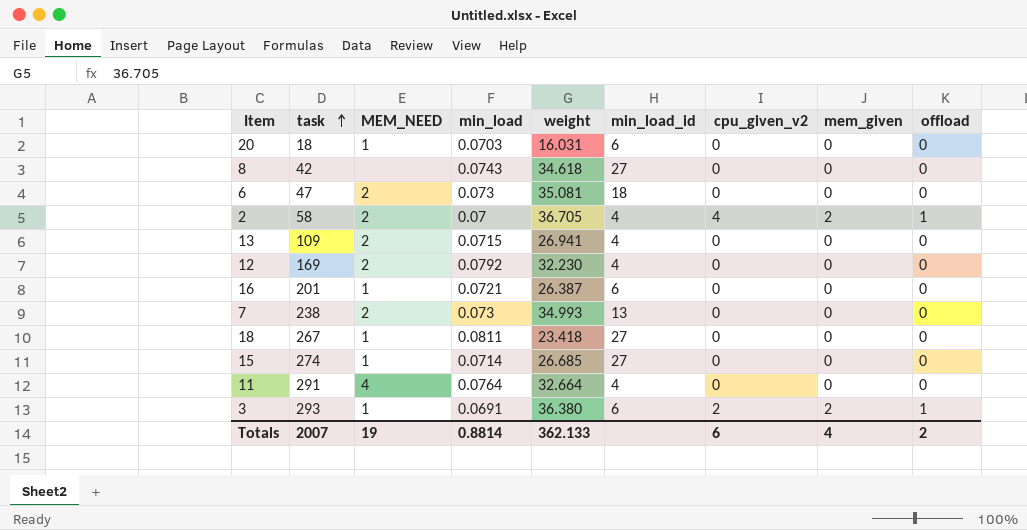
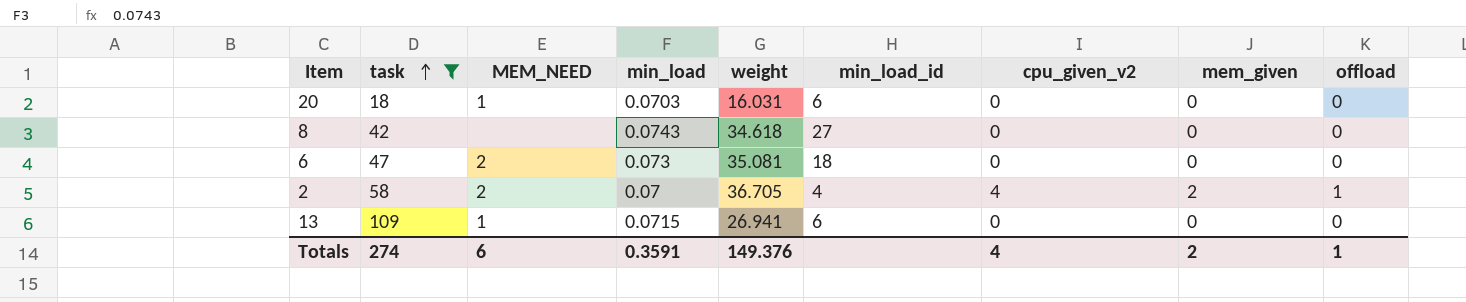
filter: none -> task <= 109
13 | MEM_NEED: 2 -> 1
13 | min_load_id: 4 -> 6
Totals | task: 2007 -> 274
Totals | MEM_NEED: 19 -> 6
Totals | min_load: 0.8814 -> 0.3591
Totals | weight: 362.133 -> 149.376
Totals | cpu_given_v2: 6 -> 4
Totals | mem_given: 4 -> 2
Totals | offload: 2 -> 1

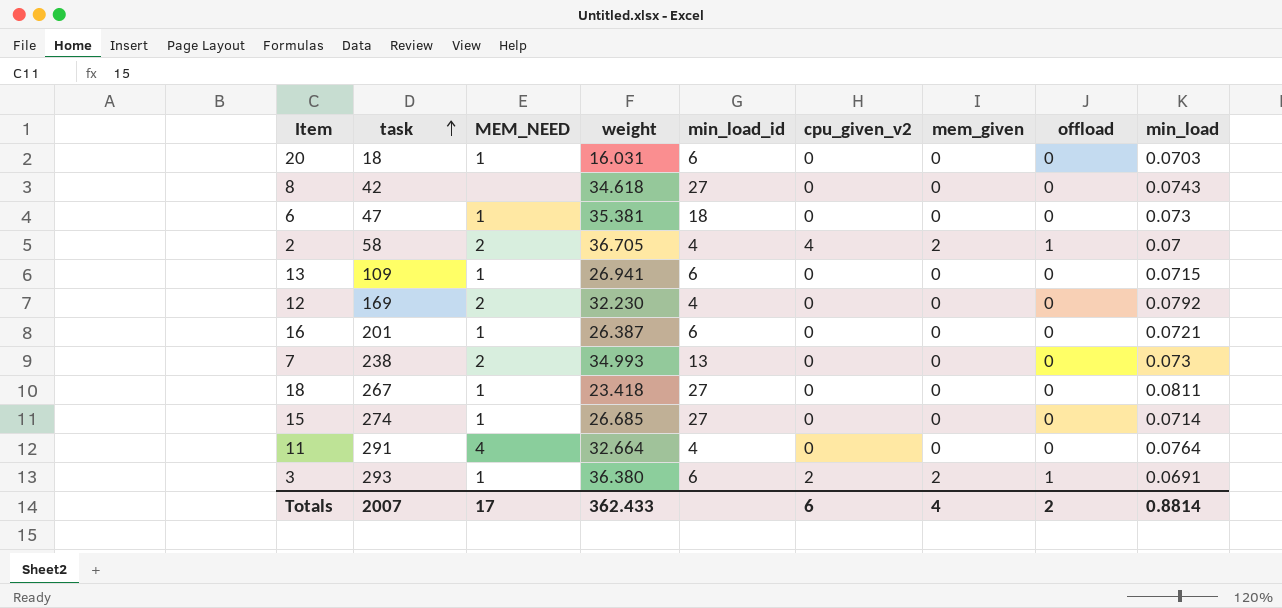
filter: task <= 109 -> none
column min_load | position: 4 -> 9
6 | MEM_NEED: 2 -> 1
6 | weight: 35.081 -> 35.381
Totals | task: 274 -> 2007
Totals | MEM_NEED: 6 -> 17
Totals | weight: 149.376 -> 362.433
Totals | cpu_given_v2: 4 -> 6
Totals | mem_given: 2 -> 4
Totals | offload: 1 -> 2
Totals | min_load: 0.3591 -> 0.8814

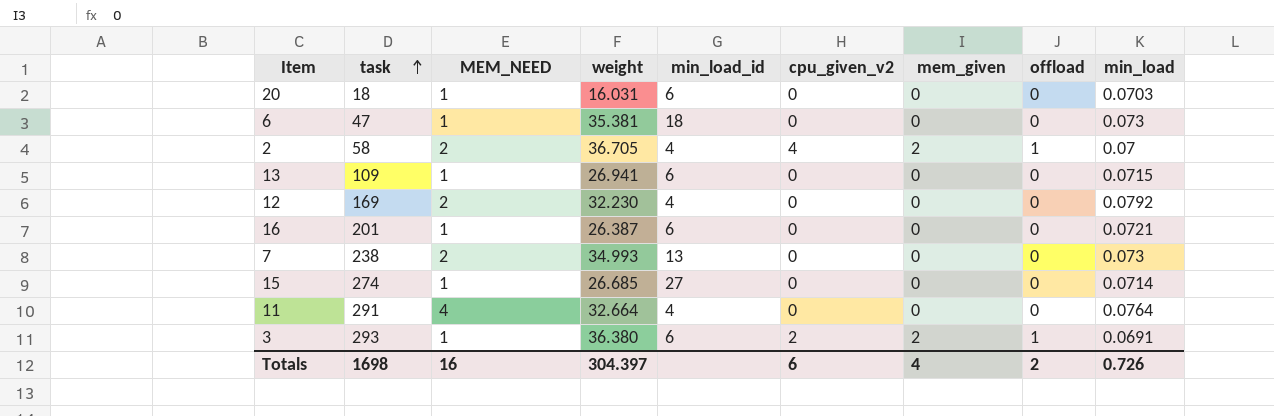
row 8: 42 | none | 34.618 | 27 | 0 | 0 | 0 | 0.0743 -> none
row 18: 267 | 1 | 23.418 | 27 | 0 | 0 | 0 | 0.0811 -> none
Totals | task: 2007 -> 1698
Totals | MEM_NEED: 17 -> 16
Totals | weight: 362.433 -> 304.397
Totals | min_load: 0.8814 -> 0.726

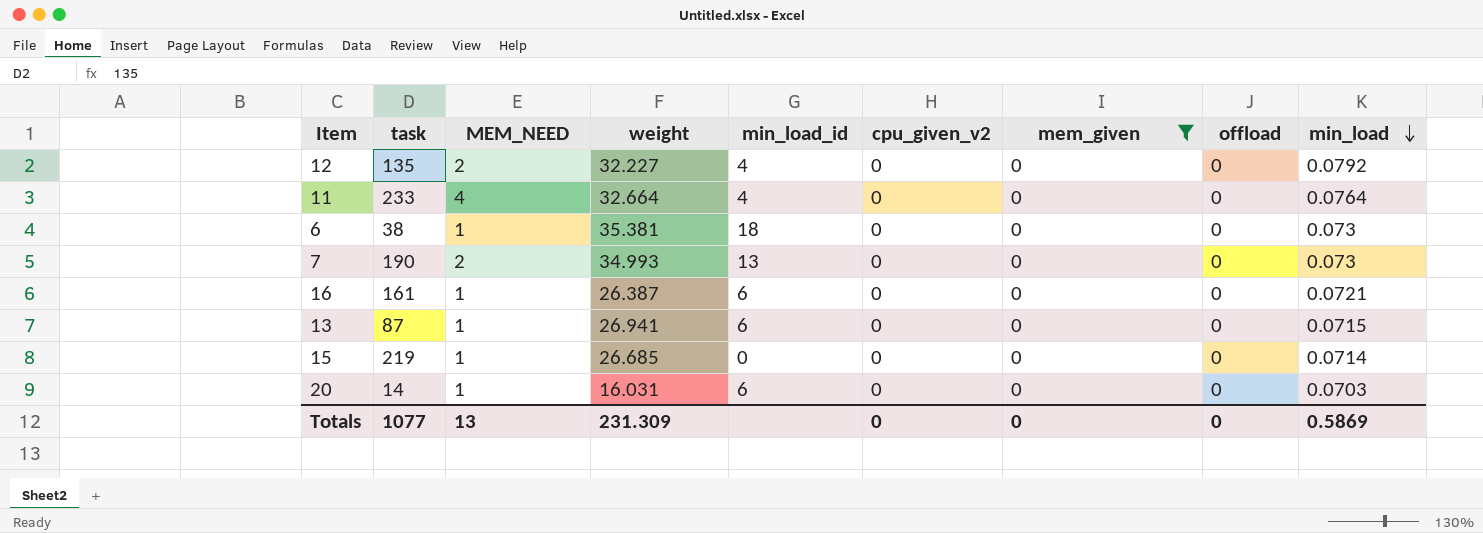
filter: none -> mem_given = 0
row order: task ascending -> min_load descending
12 | task: 169 -> 135
12 | weight: 32.230 -> 32.227
11 | task: 291 -> 233
6 | task: 47 -> 38
7 | task: 238 -> 190
16 | task: 201 -> 161
13 | task: 109 -> 87
15 | task: 274 -> 219
15 | min_load_id: 27 -> 0
20 | task: 18 -> 14
Totals | task: 1698 -> 1077
Totals | MEM_NEED: 16 -> 13
Totals | weight: 304.397 -> 231.309
Totals | cpu_given_v2: 6 -> 0
Totals | mem_given: 4 -> 0
Totals | offload: 2 -> 0
Totals | min_load: 0.726 -> 0.5869

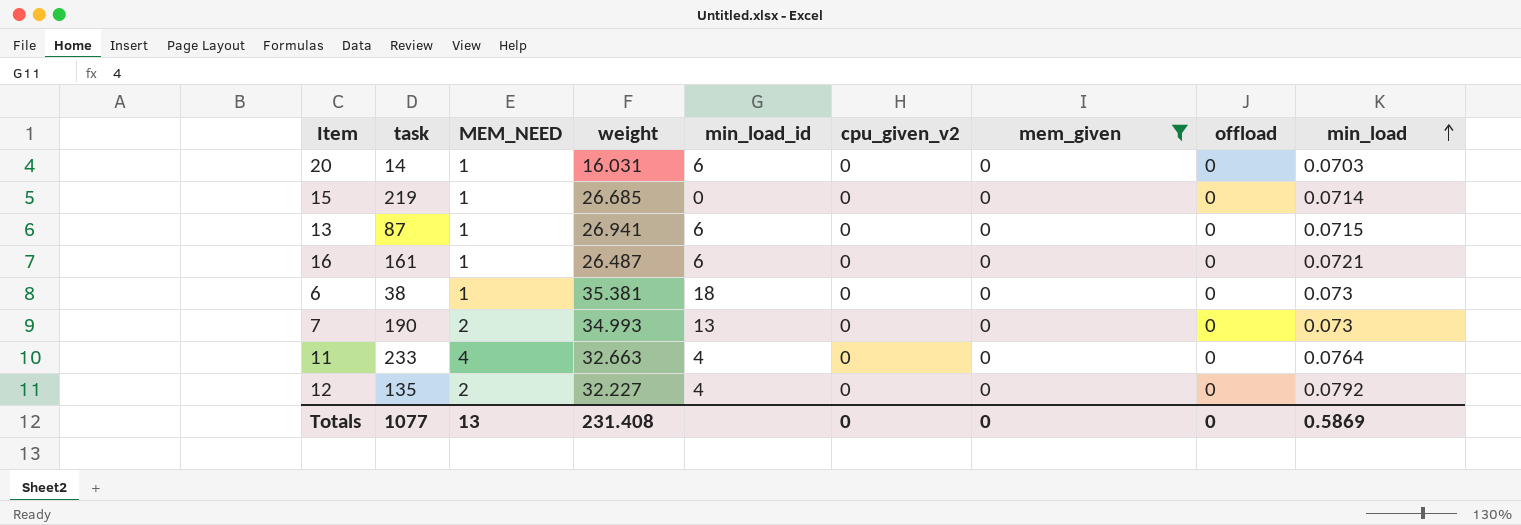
row order: min_load descending -> min_load ascending
16 | weight: 26.387 -> 26.487
11 | weight: 32.664 -> 32.663
Totals | weight: 231.309 -> 231.408

